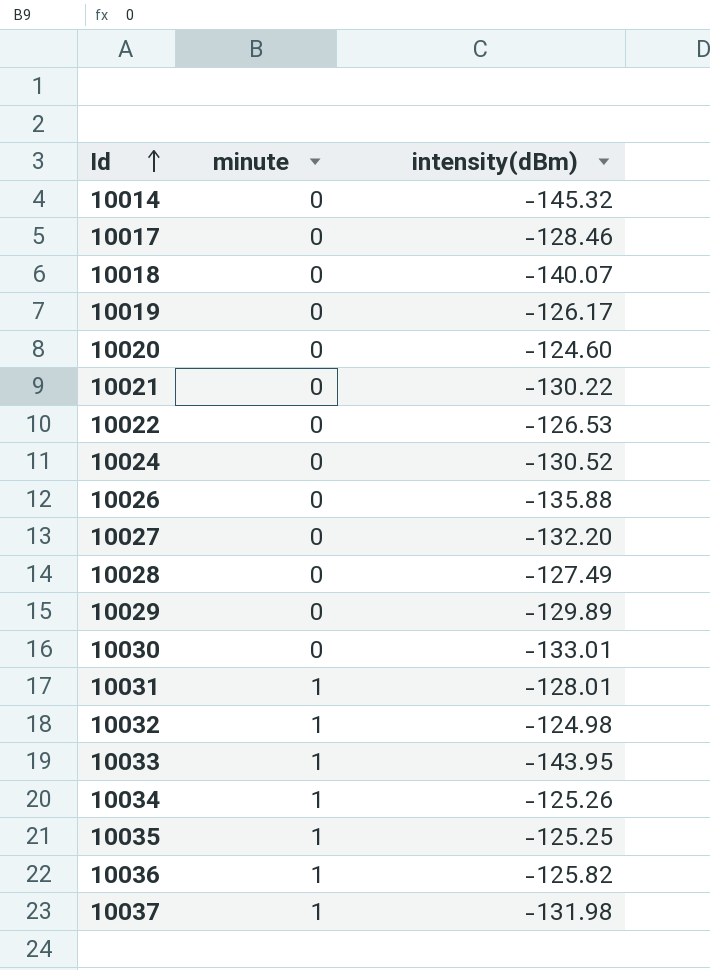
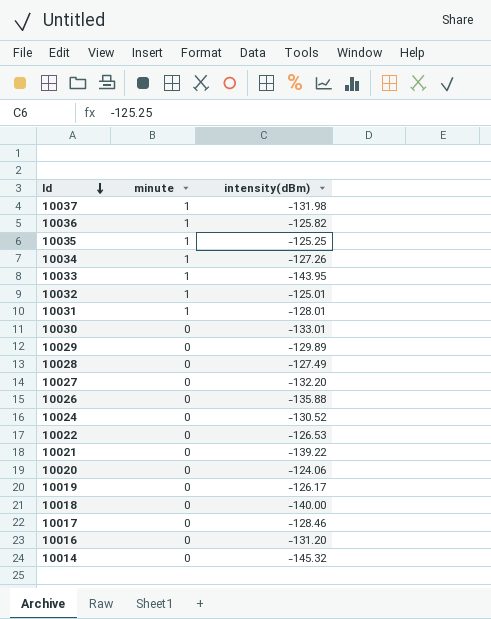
row order: Id ascending -> Id descending
10034 | intensity(dBm): -125.26 -> -127.26
10032 | intensity(dBm): -124.98 -> -125.01
10021 | intensity(dBm): -130.22 -> -139.22
10020 | intensity(dBm): -124.60 -> -124.06
10018 | intensity(dBm): -140.07 -> -140.00
row 10016: none -> 0 | -131.20

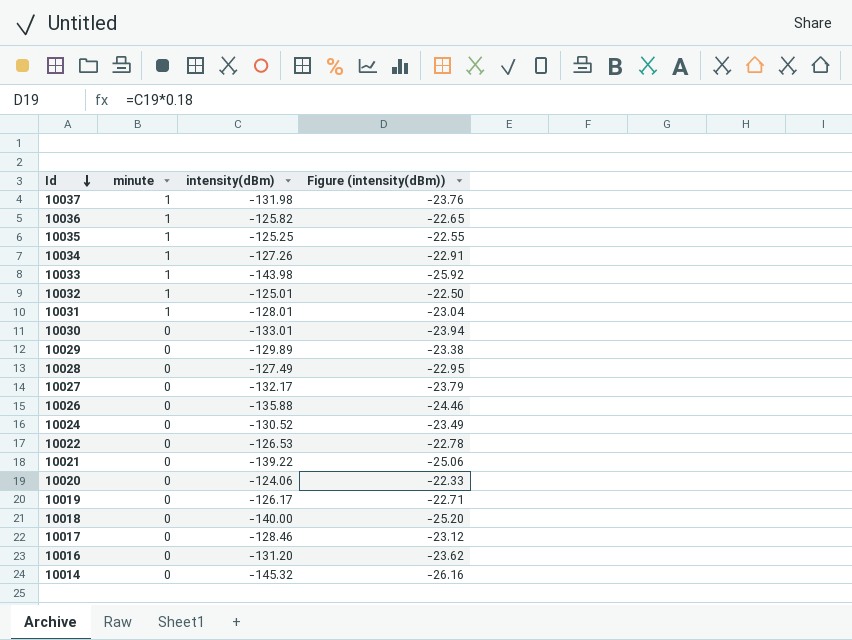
column Figure (intensity(dBm)) | formula: none -> [intensity(dBm)] * 0.18
10033 | intensity(dBm): -143.95 -> -143.98
10027 | intensity(dBm): -132.20 -> -132.17

